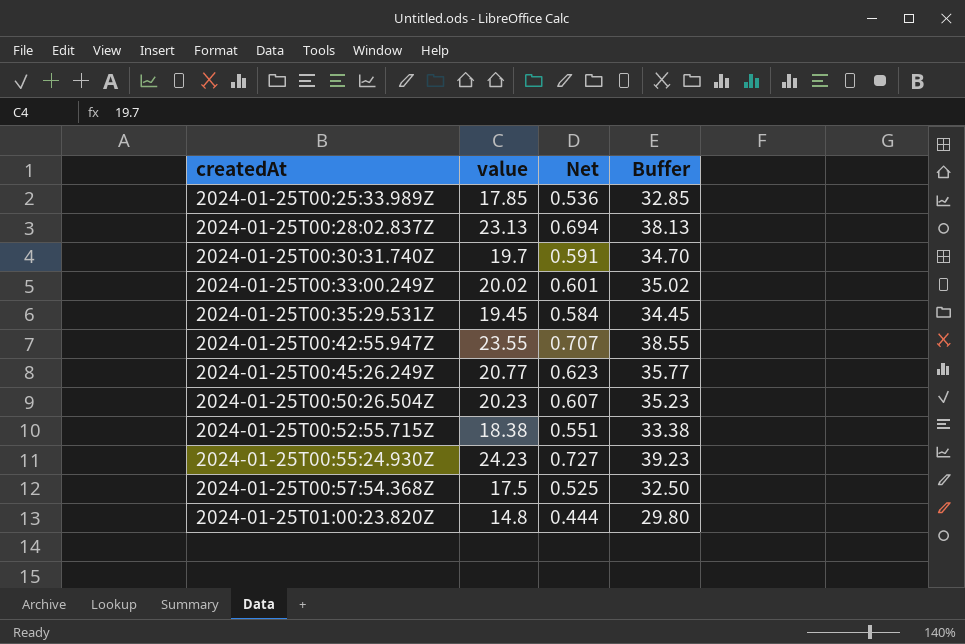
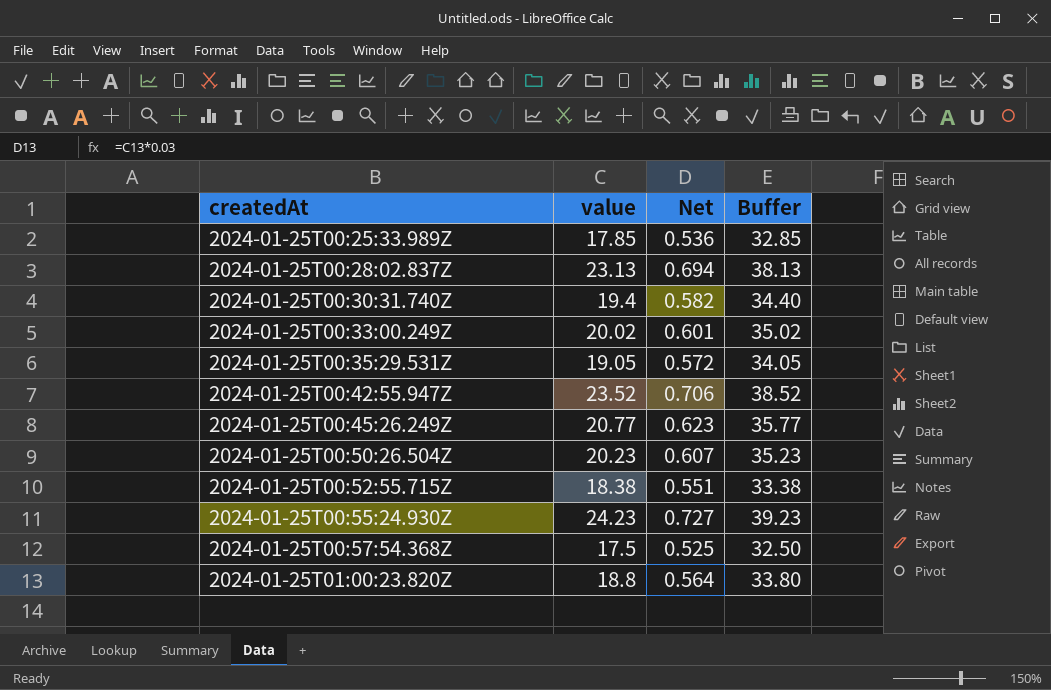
2024-01-25T00:30:31.740Z | value: 19.7 -> 19.4
2024-01-25T00:30:31.740Z | Net: 0.591 -> 0.582
2024-01-25T00:30:31.740Z | Buffer: 34.70 -> 34.40
2024-01-25T00:35:29.531Z | value: 19.45 -> 19.05
2024-01-25T00:35:29.531Z | Net: 0.584 -> 0.572
2024-01-25T00:35:29.531Z | Buffer: 34.45 -> 34.05
2024-01-25T00:42:55.947Z | value: 23.55 -> 23.52
2024-01-25T00:42:55.947Z | Net: 0.707 -> 0.706
2024-01-25T00:42:55.947Z | Buffer: 38.55 -> 38.52
2024-01-25T01:00:23.820Z | value: 14.8 -> 18.8
2024-01-25T01:00:23.820Z | Net: 0.444 -> 0.564
2024-01-25T01:00:23.820Z | Buffer: 29.80 -> 33.80

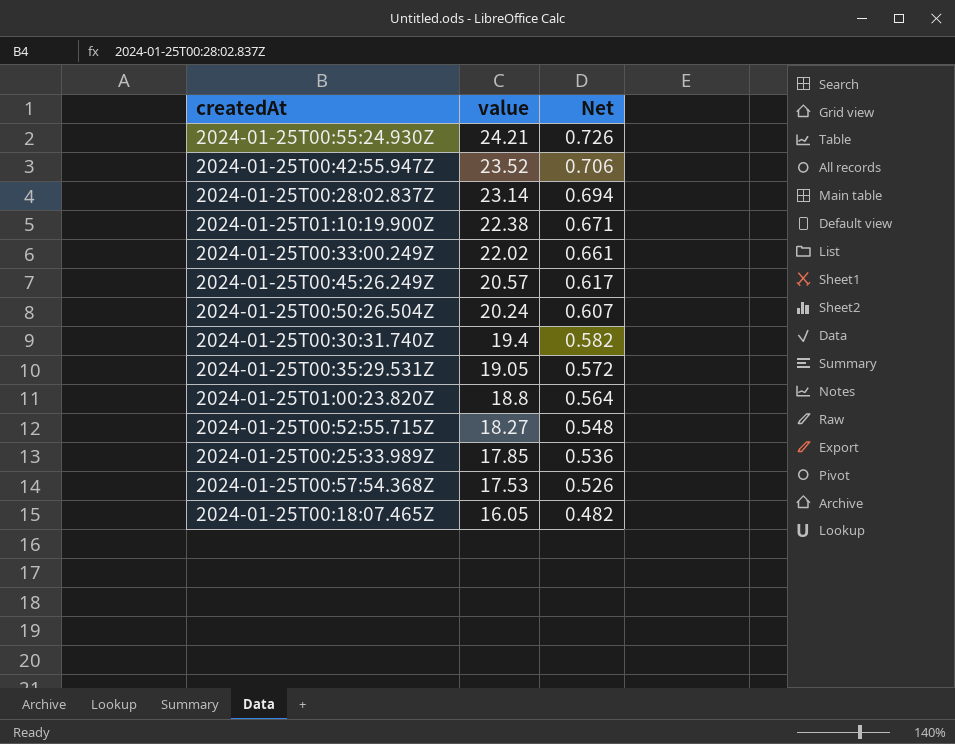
row order: createdAt ascending -> value descending
column Buffer | formula: [value] + 15 -> none
2024-01-25T00:55:24.930Z | value: 24.23 -> 24.21
2024-01-25T00:55:24.930Z | Net: 0.727 -> 0.726
2024-01-25T00:28:02.837Z | value: 23.13 -> 23.14
row 2024-01-25T01:10:19.900Z: none -> 22.38 | 0.671
2024-01-25T00:33:00.249Z | value: 20.02 -> 22.02
2024-01-25T00:33:00.249Z | Net: 0.601 -> 0.661
2024-01-25T00:45:26.249Z | value: 20.77 -> 20.57
2024-01-25T00:45:26.249Z | Net: 0.623 -> 0.617
2024-01-25T00:50:26.504Z | value: 20.23 -> 20.24
2024-01-25T00:52:55.715Z | value: 18.38 -> 18.27
2024-01-25T00:52:55.715Z | Net: 0.551 -> 0.548
2024-01-25T00:57:54.368Z | value: 17.5 -> 17.53
2024-01-25T00:57:54.368Z | Net: 0.525 -> 0.526
row 2024-01-25T00:18:07.465Z: none -> 16.05 | 0.482

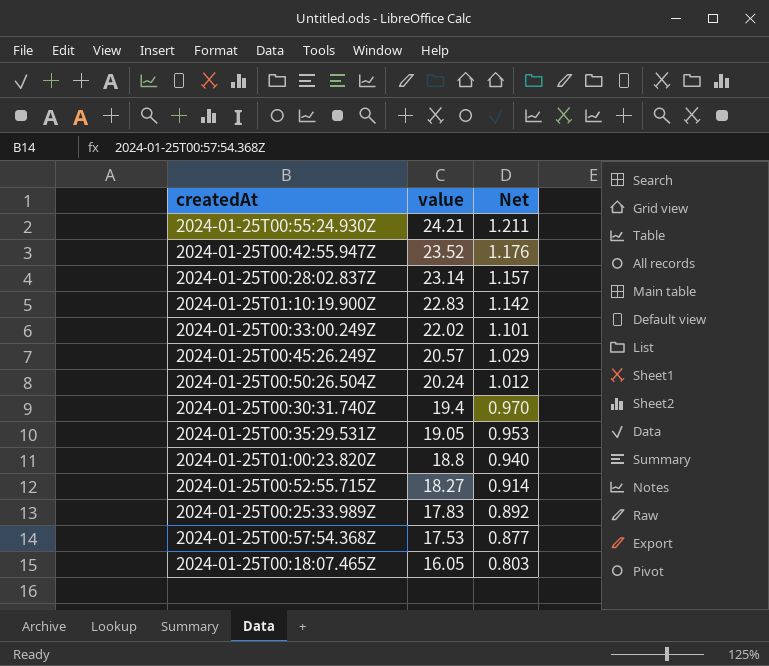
column Net | formula: [value] * 0.03 -> [value] * 0.05
2024-01-25T01:10:19.900Z | value: 22.38 -> 22.83
2024-01-25T00:25:33.989Z | value: 17.85 -> 17.83

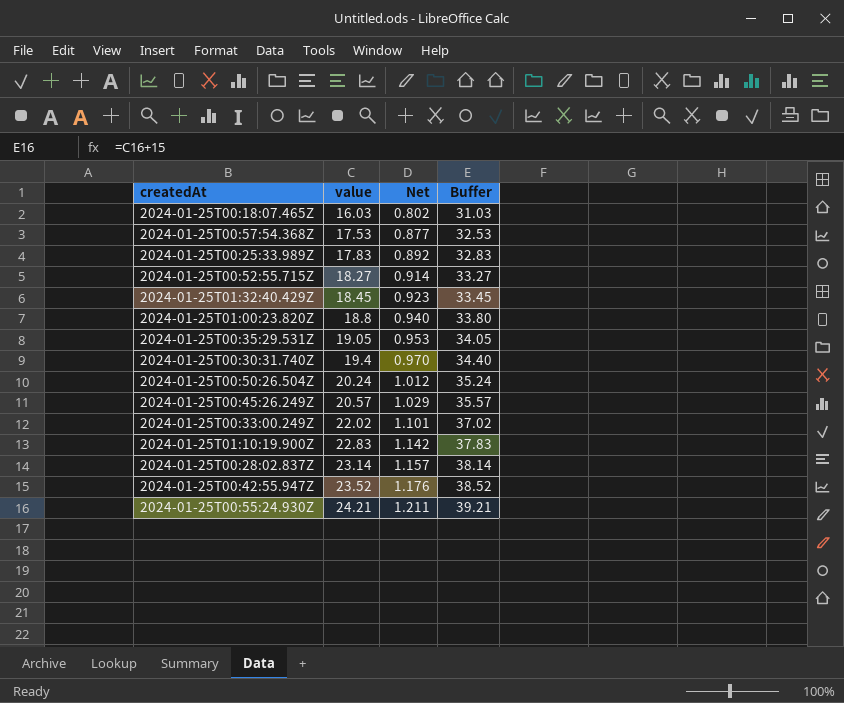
row order: value descending -> value ascending
column Buffer | formula: none -> [value] + 15
2024-01-25T00:18:07.465Z | value: 16.05 -> 16.03
2024-01-25T00:18:07.465Z | Net: 0.803 -> 0.802
row 2024-01-25T01:32:40.429Z: none -> 18.45 | 0.923 | 33.45

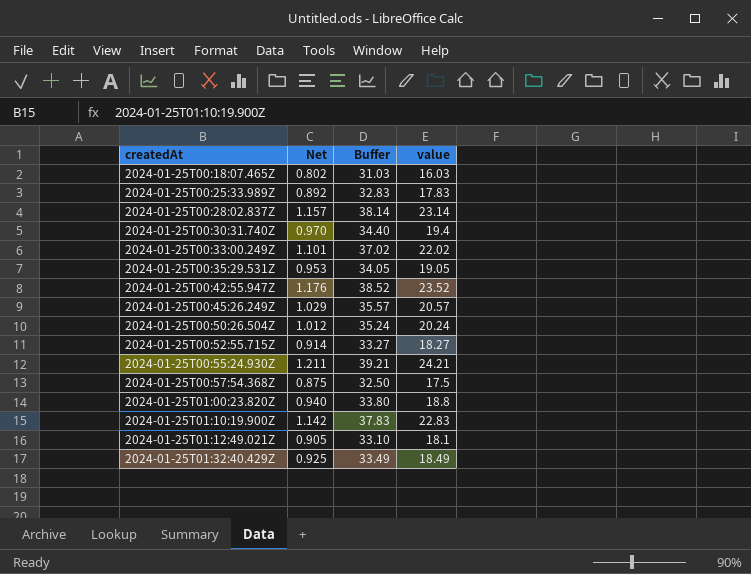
row order: value ascending -> createdAt ascending
column value | position: 2 -> 4
2024-01-25T00:57:54.368Z | Net: 0.877 -> 0.875
2024-01-25T00:57:54.368Z | Buffer: 32.53 -> 32.50
2024-01-25T00:57:54.368Z | value: 17.53 -> 17.5
row 2024-01-25T01:12:49.021Z: none -> 0.905 | 33.10 | 18.1
2024-01-25T01:32:40.429Z | Net: 0.923 -> 0.925
2024-01-25T01:32:40.429Z | Buffer: 33.45 -> 33.49
2024-01-25T01:32:40.429Z | value: 18.45 -> 18.49

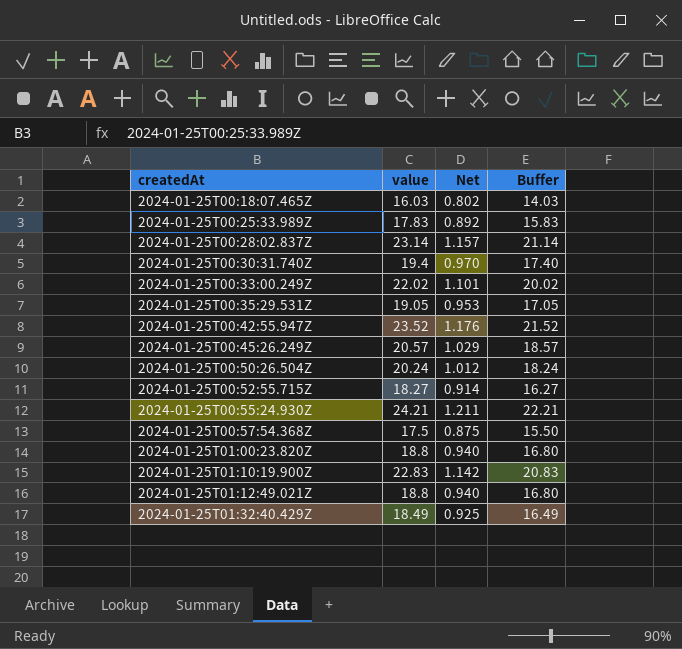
column value | position: 4 -> 2
column Buffer | formula: [value] + 15 -> [value] - 2
2024-01-25T01:12:49.021Z | value: 18.1 -> 18.8
2024-01-25T01:12:49.021Z | Net: 0.905 -> 0.940

